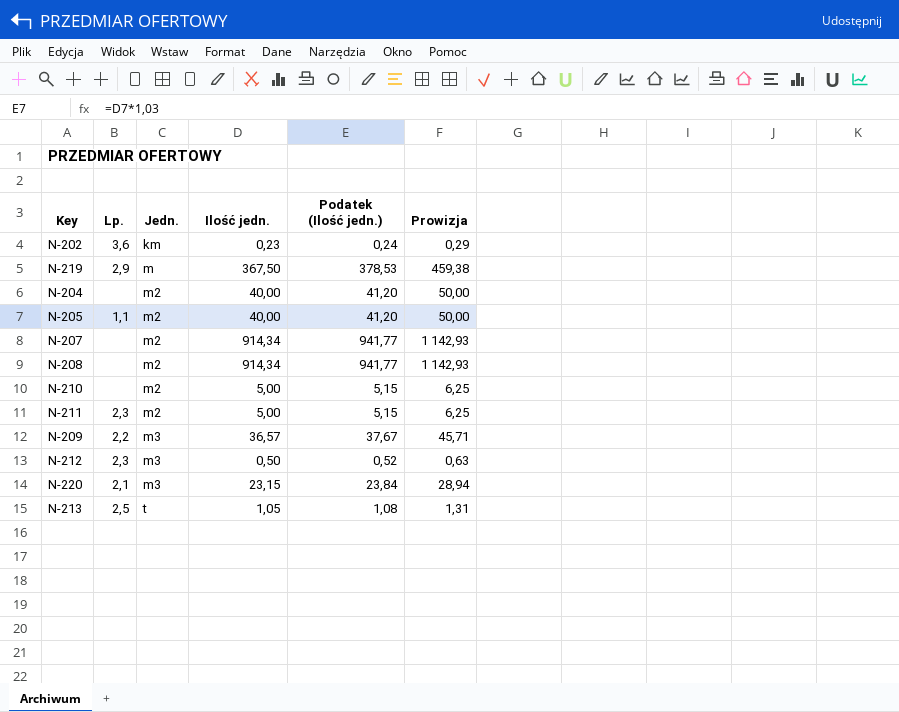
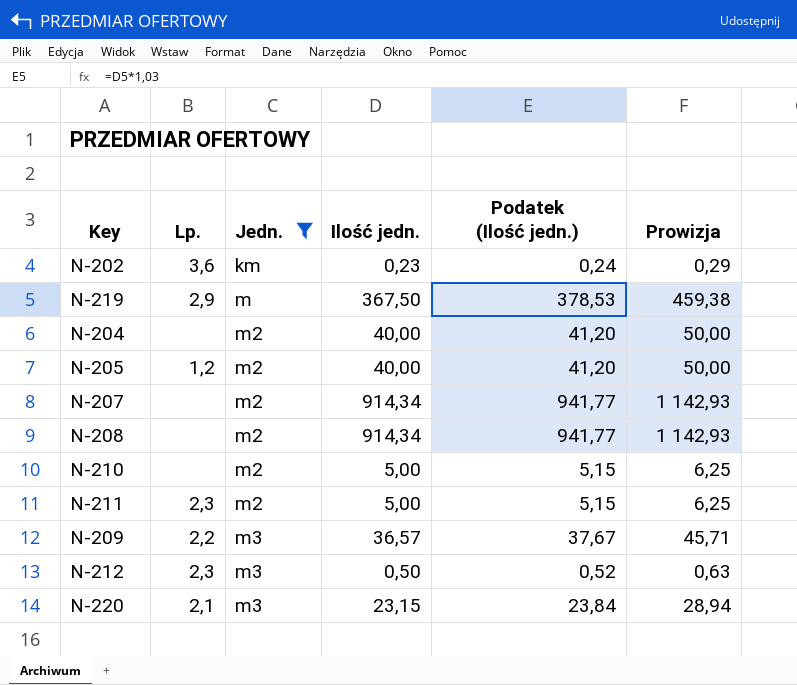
filter: none -> Jedn. != t
N-205 | Lp.: 1,1 -> 1,2

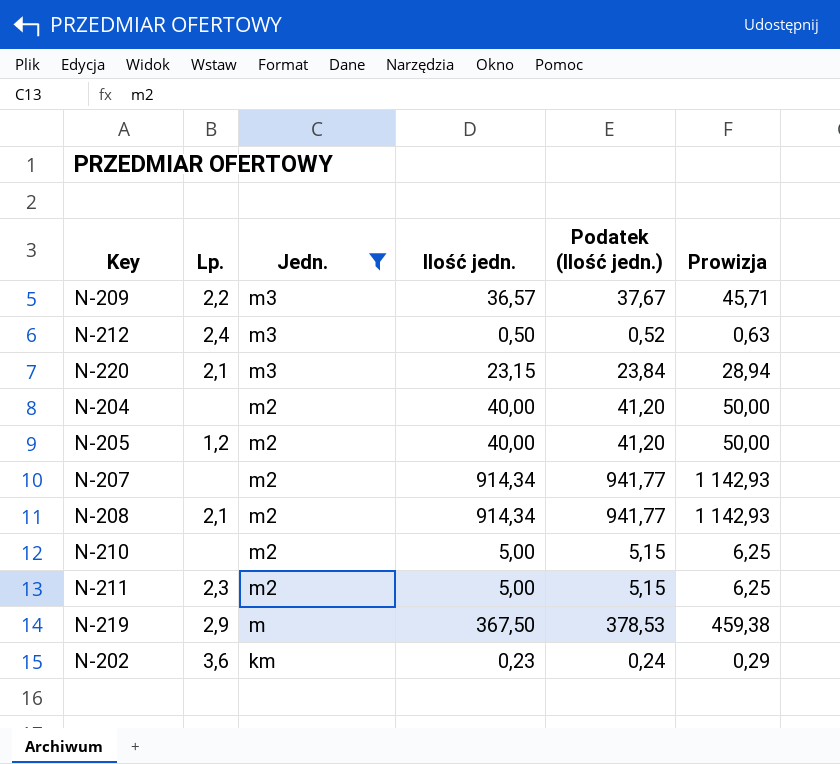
row order: Jedn. ascending -> Jedn. descending
N-212 | Lp.: 2,3 -> 2,4
N-208 | Lp.: none -> 2,1

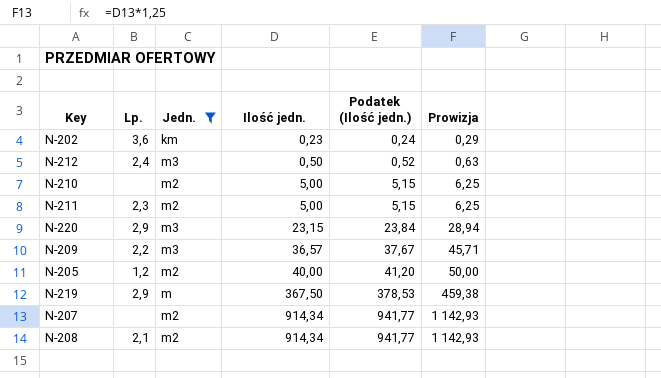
row order: Jedn. descending -> Ilość jedn. ascending
row N-204: none | m2 | 40,00 | 41,20 | 50,00 -> none
N-220 | Lp.: 2,1 -> 2,9

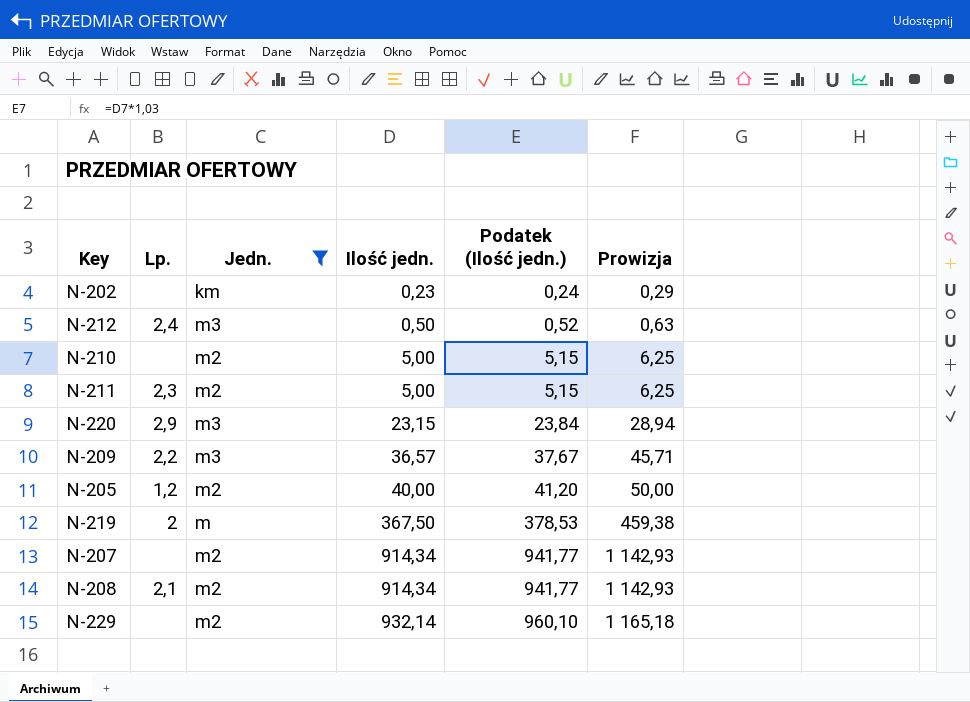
N-202 | Lp.: 3,6 -> none
N-219 | Lp.: 2,9 -> 2
row N-229: none -> none | m2 | 932,14 | 960,10 | 1 165,18

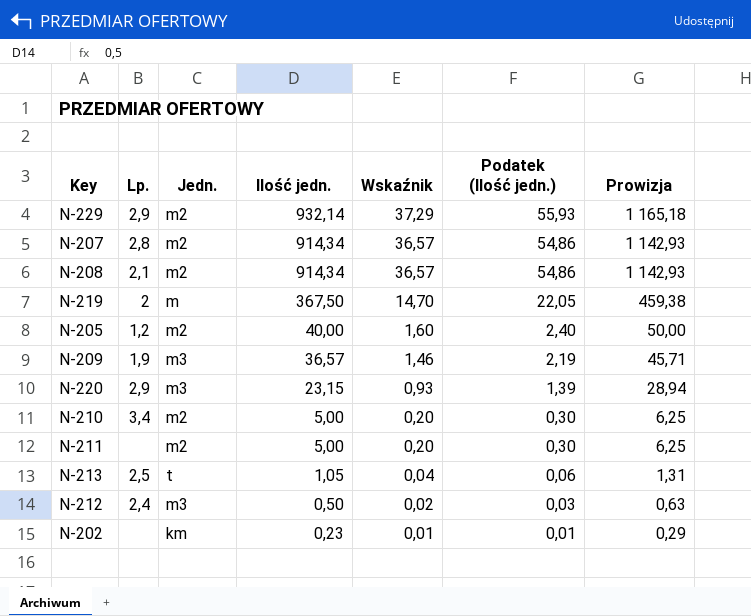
filter: Jedn. != t -> none
row order: Ilość jedn. ascending -> Ilość jedn. descending
column Wskaźnik | formula: none -> [Ilość jedn.] * 0,04
column Podatek (Ilość jedn.) | formula: [Ilość jedn.] * 1,03 -> [Ilość jedn.] * 0,06
N-229 | Lp.: none -> 2,9
N-207 | Lp.: none -> 2,8
N-209 | Lp.: 2,2 -> 1,9
N-210 | Lp.: none -> 3,4
N-211 | Lp.: 2,3 -> none

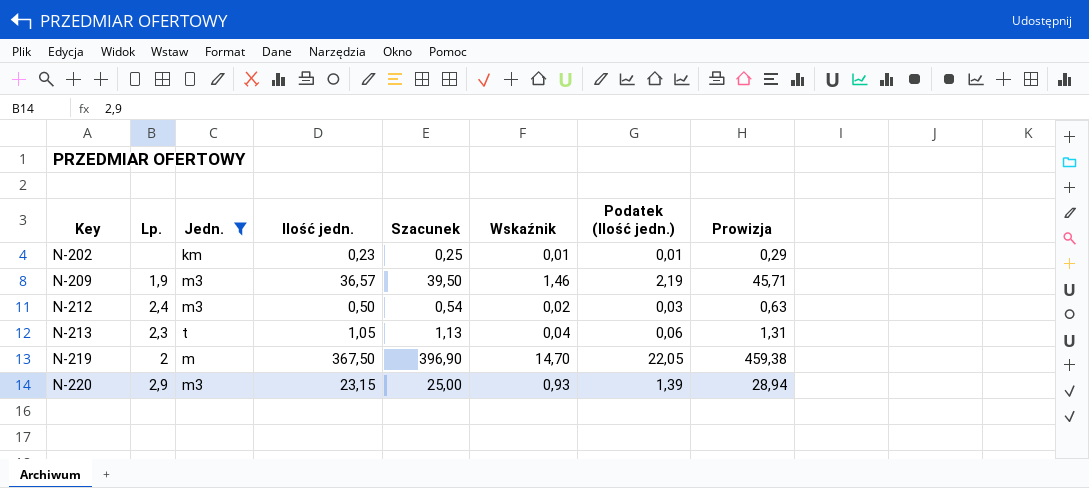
filter: none -> Jedn. != m2
row order: Ilość jedn. descending -> Key ascending
column Szacunek | formula: none -> [Ilość jedn.] * 1,08
N-213 | Lp.: 2,5 -> 2,3

